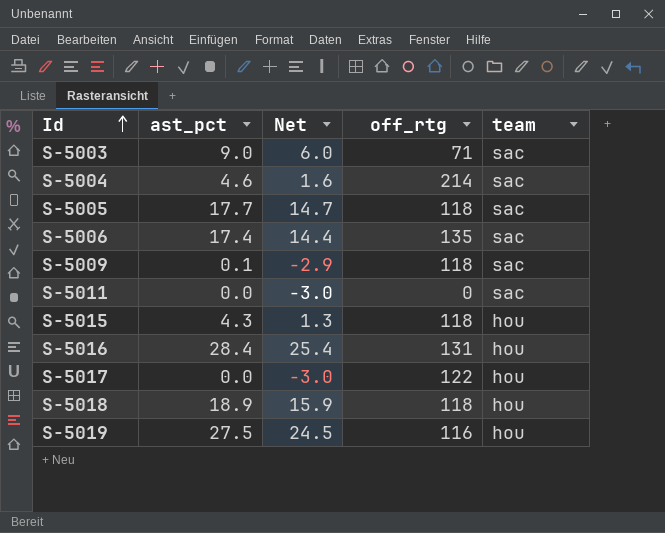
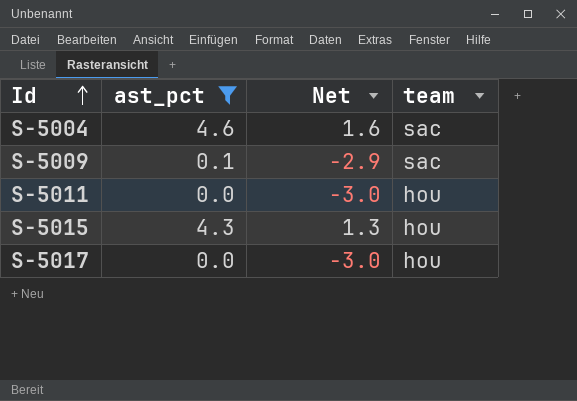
filter: none -> ast_pct <= 4.6
column off_rtg | position: 4 -> none
S-5011 | team: sac -> hou

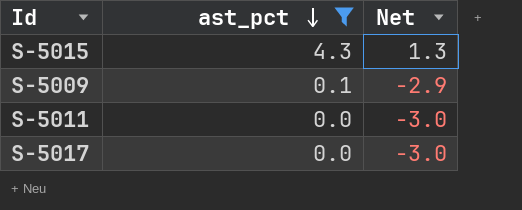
row order: Id ascending -> ast_pct descending
column team | position: 4 -> none
row S-5004: 4.6 | 1.6 | sac -> none

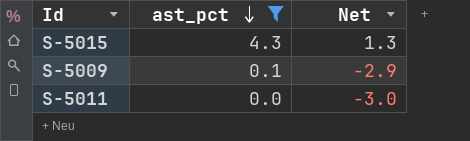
row S-5017: 0.0 | -3.0 -> none

